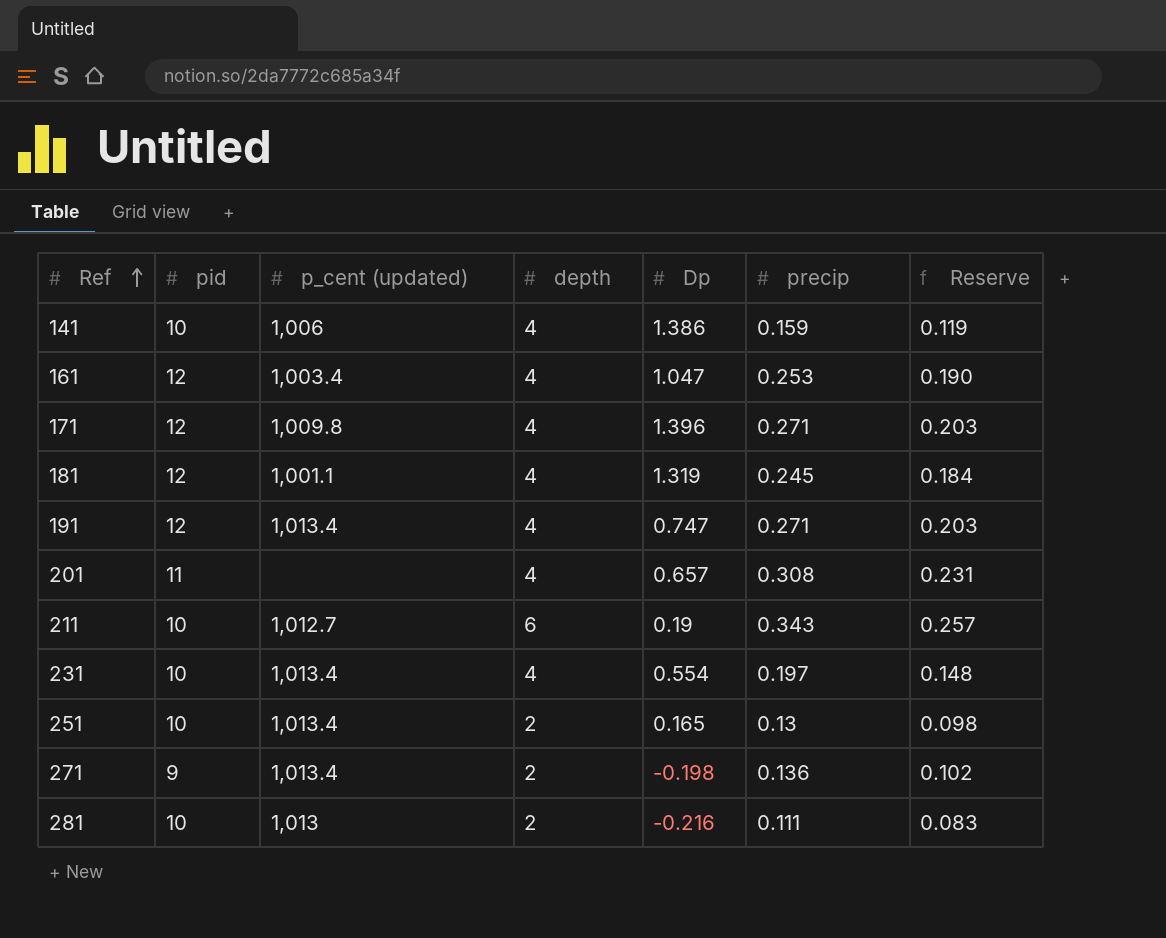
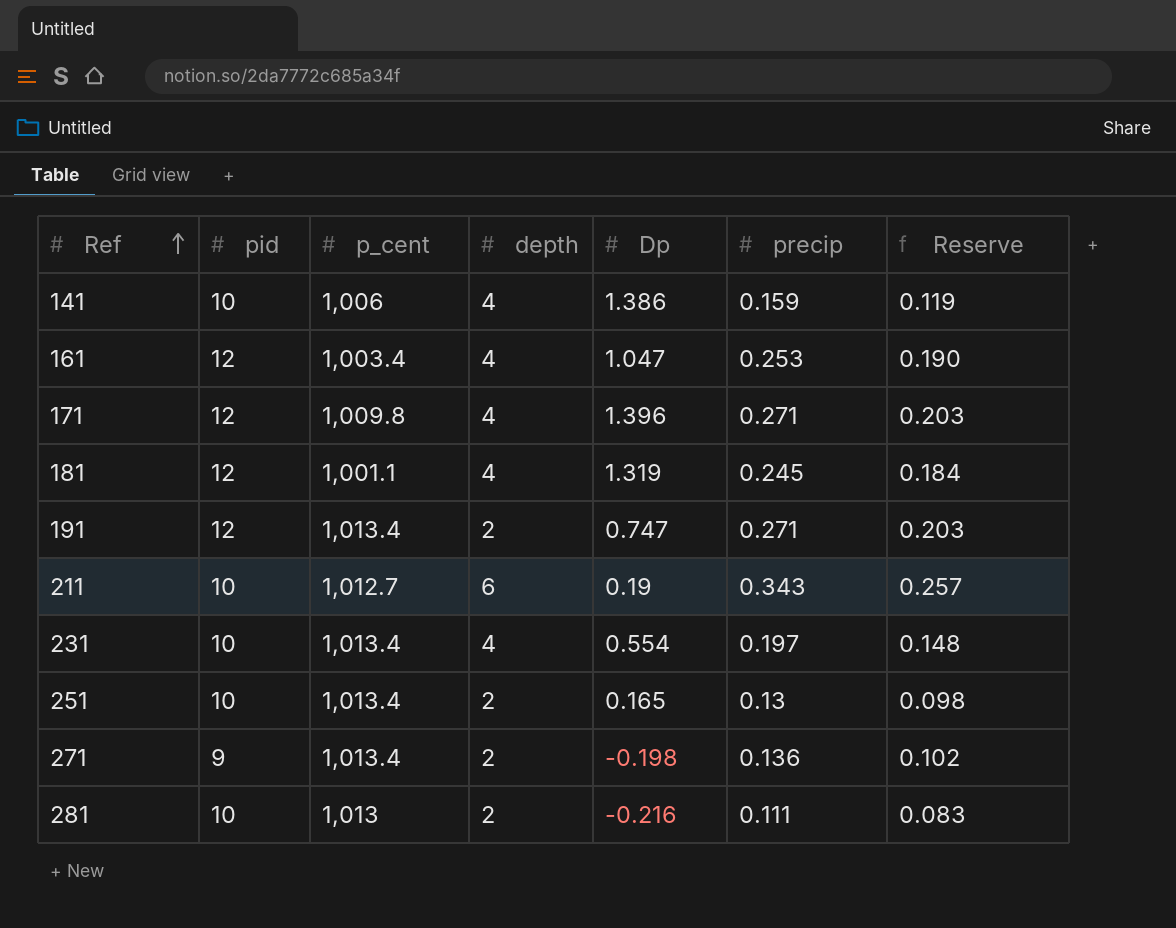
column name: p_cent (updated) -> p_cent
row 201: 11 | none | 4 | 0.657 | 0.308 | 0.231 -> none
191 | depth: 4 -> 2

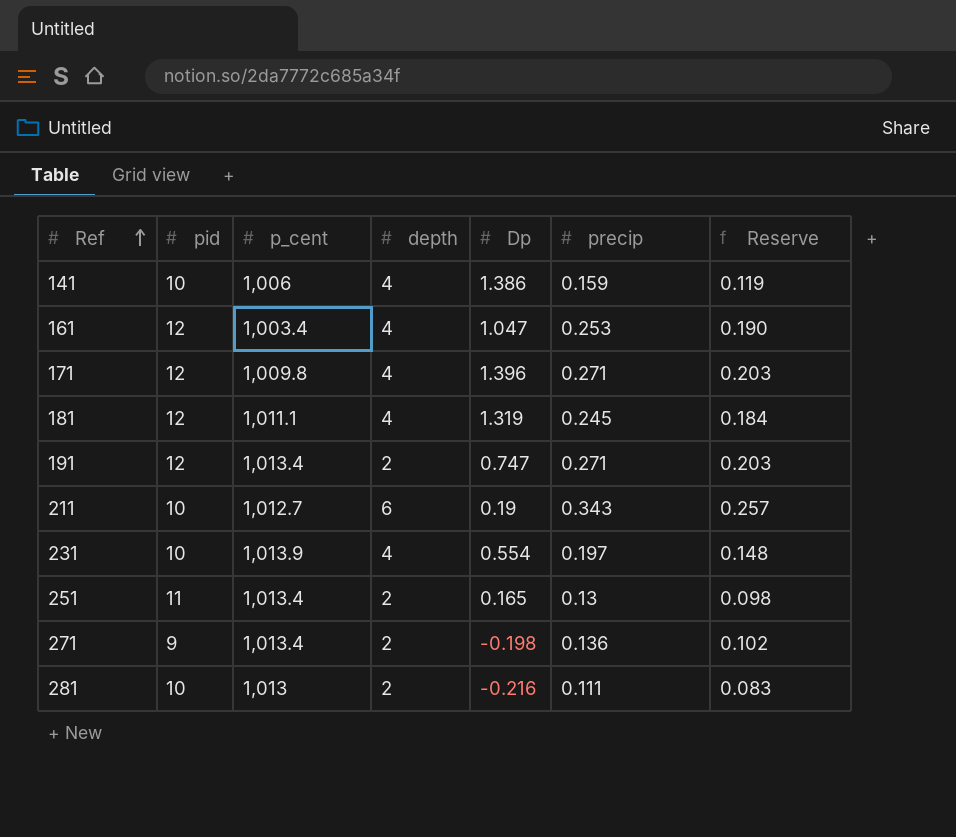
181 | p_cent: 1,001.1 -> 1,011.1
231 | p_cent: 1,013.4 -> 1,013.9
251 | pid: 10 -> 11

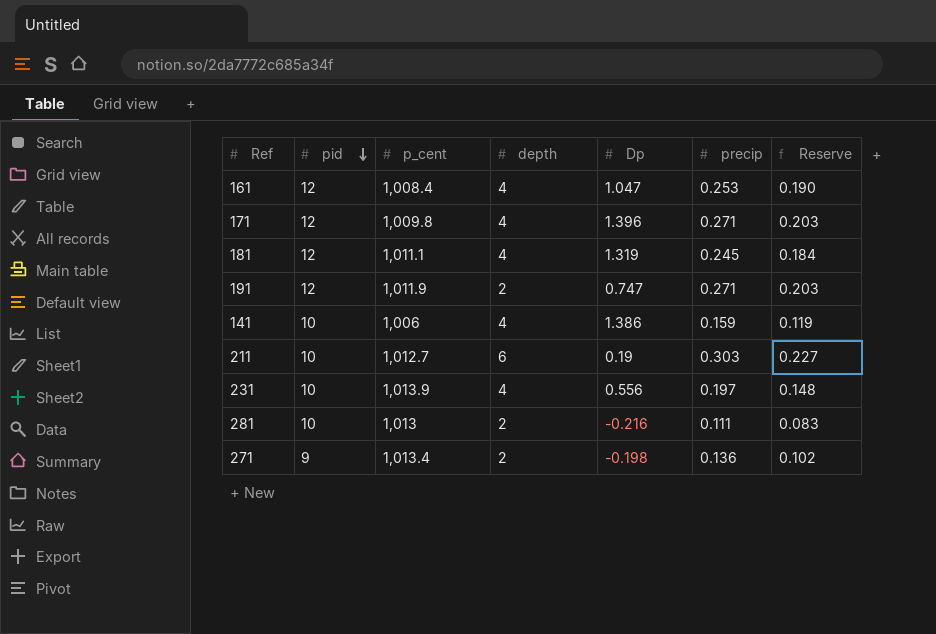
row order: Ref ascending -> pid descending
row 251: 11 | 1,013.4 | 2 | 0.165 | 0.13 | 0.098 -> none
161 | p_cent: 1,003.4 -> 1,008.4
191 | p_cent: 1,013.4 -> 1,011.9
211 | precip: 0.343 -> 0.303
211 | Reserve: 0.257 -> 0.227
231 | Dp: 0.554 -> 0.556

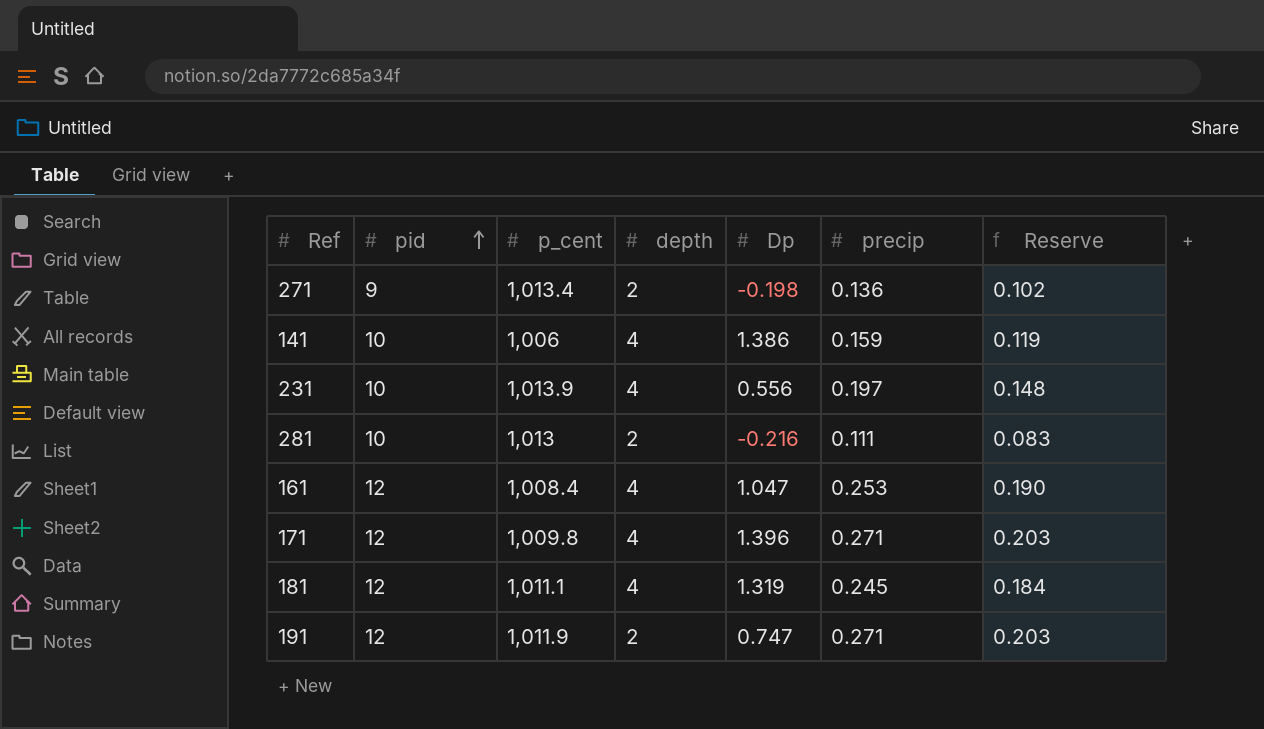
row order: pid descending -> pid ascending
row 211: 10 | 1,012.7 | 6 | 0.19 | 0.303 | 0.227 -> none

